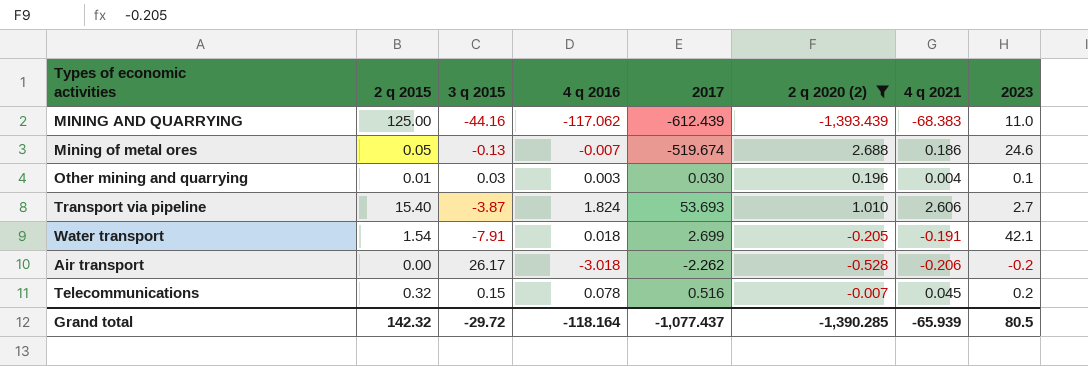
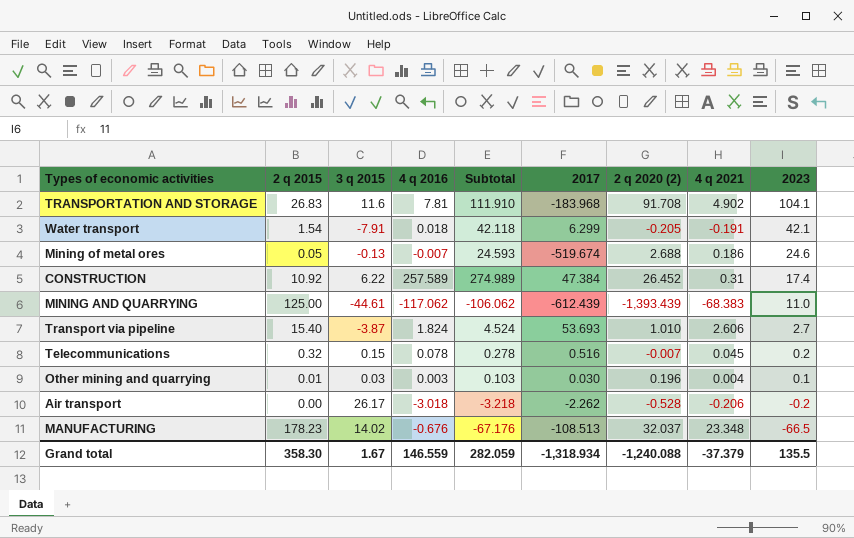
filter: 2 q 2020 (2) <= 2.688 -> none
row order: none -> 2023 descending
column Subtotal | formula: none -> [4 q 2016] + [2023]
Water transport | 2017: 2.699 -> 6.299
MINING AND QUARRYING | 3 q 2015: -44.16 -> -44.61
Grand total | 2 q 2015: 142.32 -> 358.30
Grand total | 3 q 2015: -29.72 -> 1.67
Grand total | 4 q 2016: -118.164 -> 146.559
Grand total | 2017: -1,077.437 -> -1,318.934
Grand total | 2 q 2020 (2): -1,390.285 -> -1,240.088
Grand total | 4 q 2021: -65.939 -> -37.379
Grand total | 2023: 80.5 -> 135.5

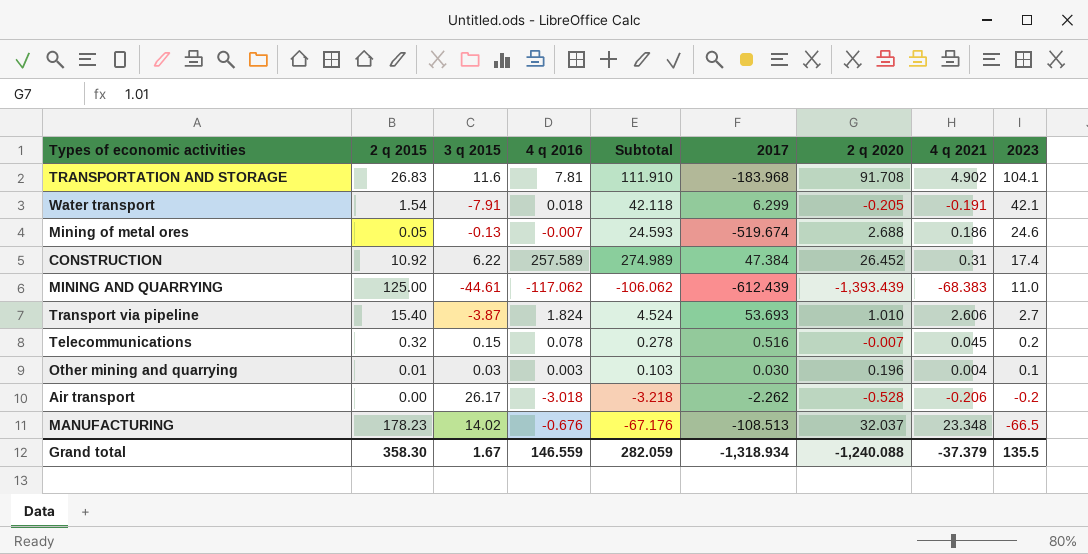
column name: 2 q 2020 (2) -> 2 q 2020

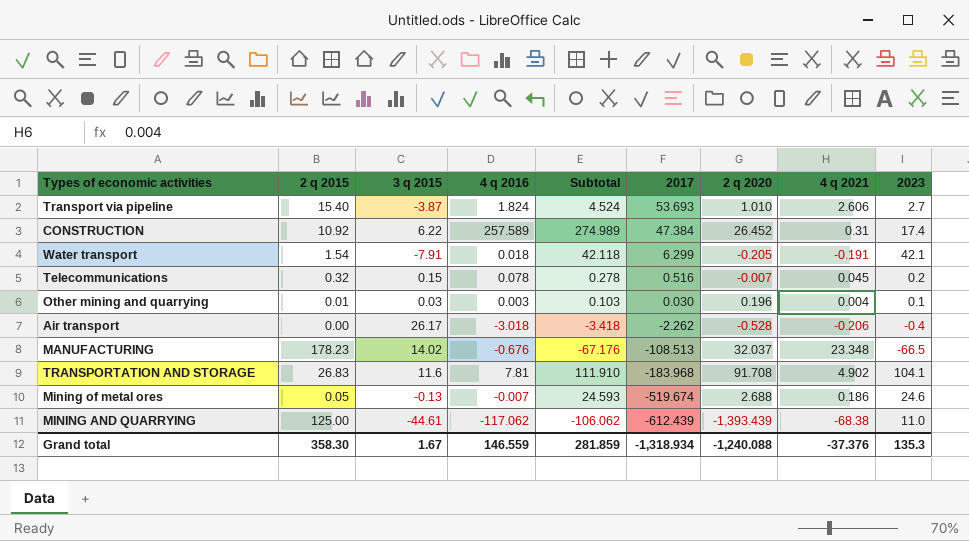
row order: 2023 descending -> 2017 descending
Air transport | Subtotal: -3.218 -> -3.418
Air transport | 2023: -0.2 -> -0.4
MINING AND QUARRYING | 4 q 2021: -68.383 -> -68.38
Grand total | Subtotal: 282.059 -> 281.859
Grand total | 4 q 2021: -37.379 -> -37.376
Grand total | 2023: 135.5 -> 135.3

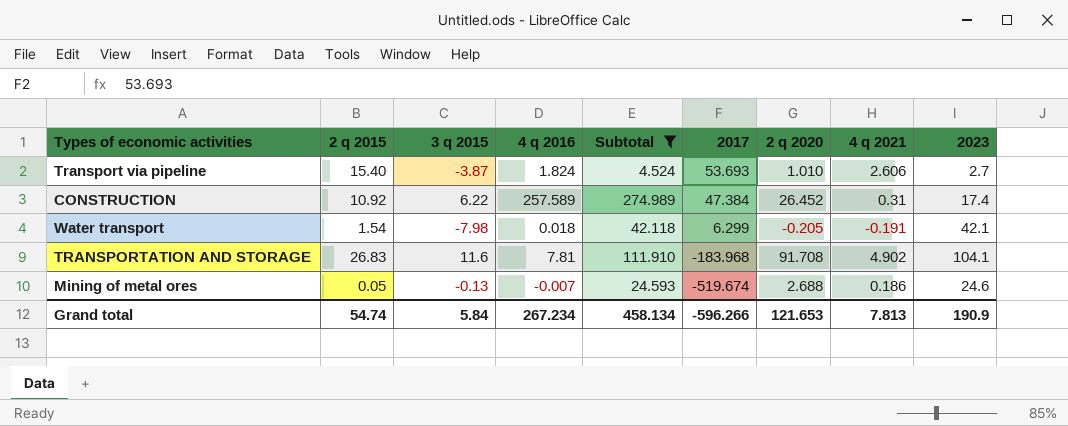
filter: none -> Subtotal >= 4.524
Water transport | 3 q 2015: -7.91 -> -7.98
Grand total | 2 q 2015: 358.30 -> 54.74
Grand total | 3 q 2015: 1.67 -> 5.84
Grand total | 4 q 2016: 146.559 -> 267.234
Grand total | Subtotal: 281.859 -> 458.134
Grand total | 2017: -1,318.934 -> -596.266
Grand total | 2 q 2020: -1,240.088 -> 121.653
Grand total | 4 q 2021: -37.376 -> 7.813
Grand total | 2023: 135.3 -> 190.9

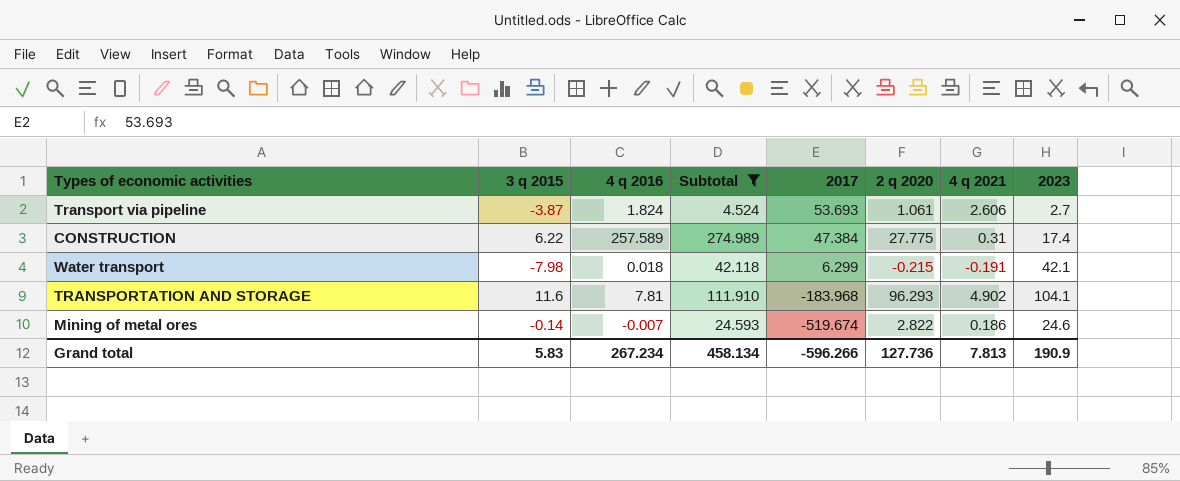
column 2 q 2015 | position: 2 -> none
Transport via pipeline | 2 q 2020: 1.010 -> 1.061
CONSTRUCTION | 2 q 2020: 26.452 -> 27.775
Water transport | 2 q 2020: -0.205 -> -0.215
TRANSPORTATION AND STORAGE | 2 q 2020: 91.708 -> 96.293
Mining of metal ores | 3 q 2015: -0.13 -> -0.14
Mining of metal ores | 2 q 2020: 2.688 -> 2.822
Grand total | 3 q 2015: 5.84 -> 5.83
Grand total | 2 q 2020: 121.653 -> 127.736

